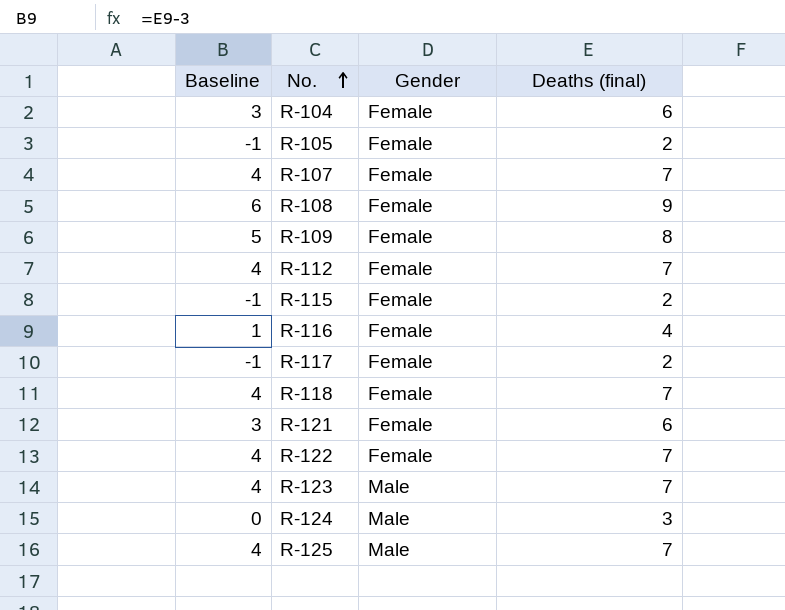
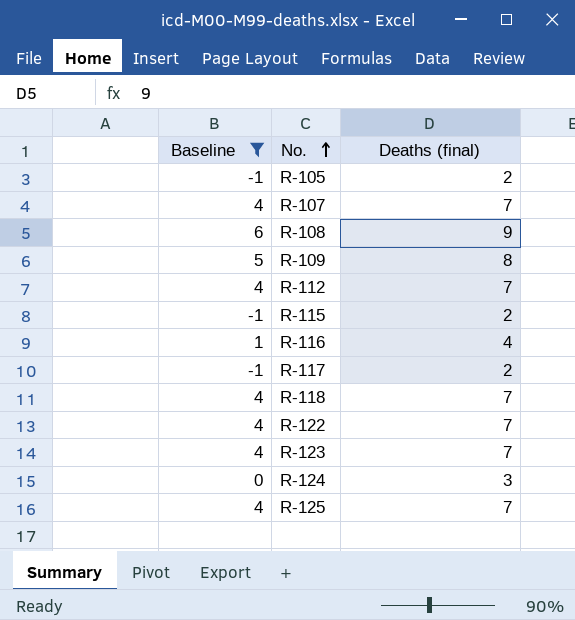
filter: none -> Baseline != 3
column Gender | position: 3 -> none

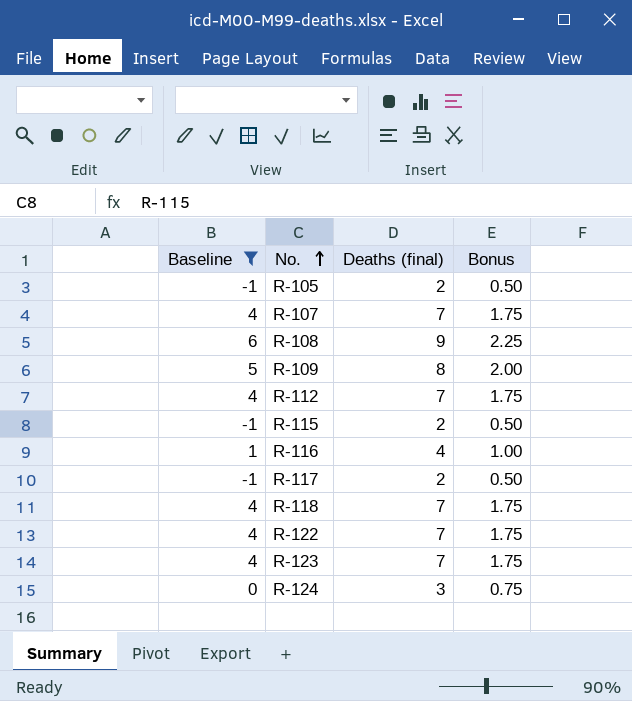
column Bonus | formula: none -> [Deaths (final)] * 0.25
row R-125: 4 | 7 -> none

